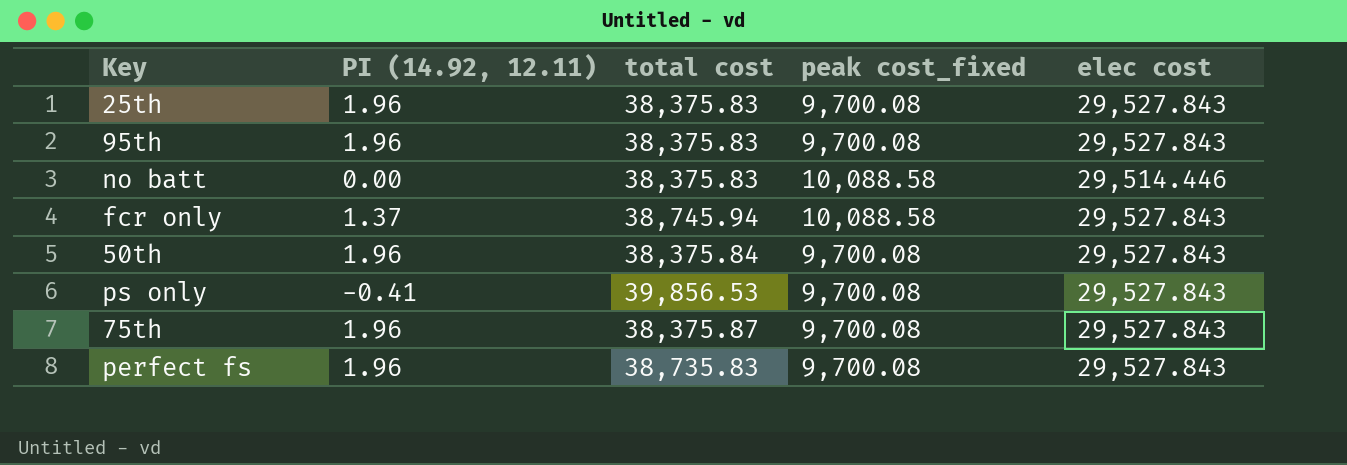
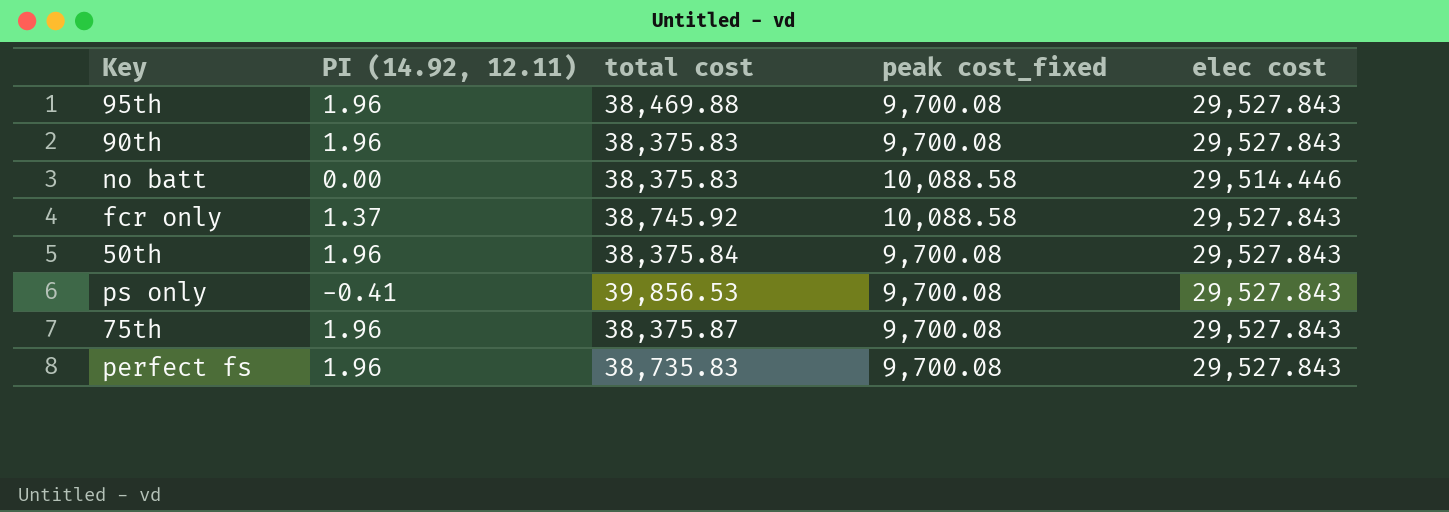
row 25th: 1.96 | 38,375.83 | 9,700.08 | 29,527.843 -> none
95th | total cost: 38,375.83 -> 38,469.88
row 90th: none -> 1.96 | 38,375.83 | 9,700.08 | 29,527.843
fcr only | total cost: 38,745.94 -> 38,745.92

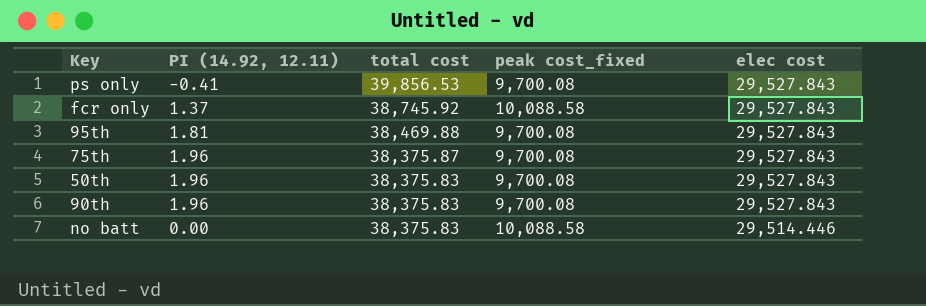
row order: none -> total cost descending
row perfect fs: 1.96 | 38,735.83 | 9,700.08 | 29,527.843 -> none
95th | PI (14.92, 12.11): 1.96 -> 1.81
50th | total cost: 38,375.84 -> 38,375.83

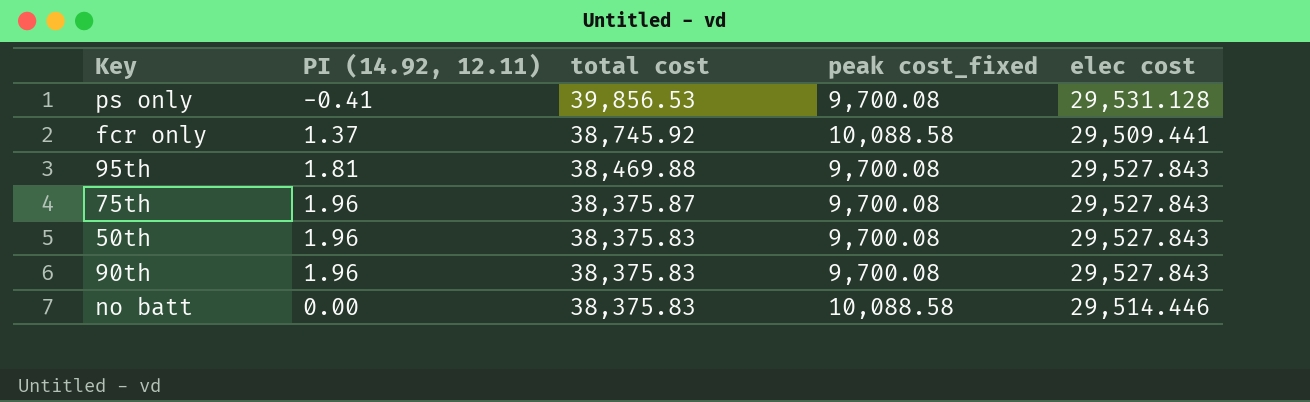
ps only | elec cost: 29,527.843 -> 29,531.128
fcr only | elec cost: 29,527.843 -> 29,509.441

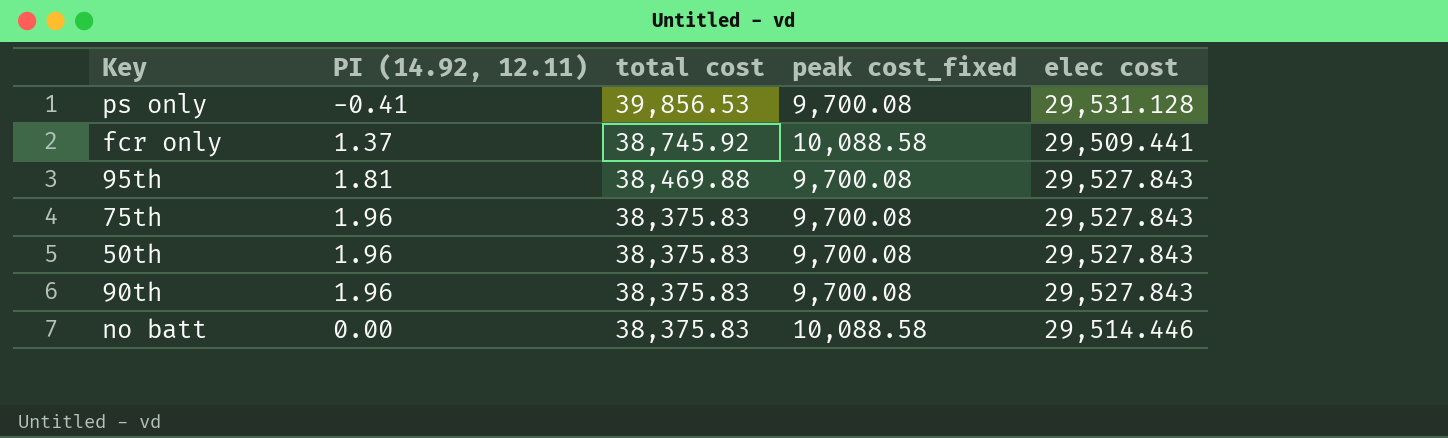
75th | total cost: 38,375.87 -> 38,375.83

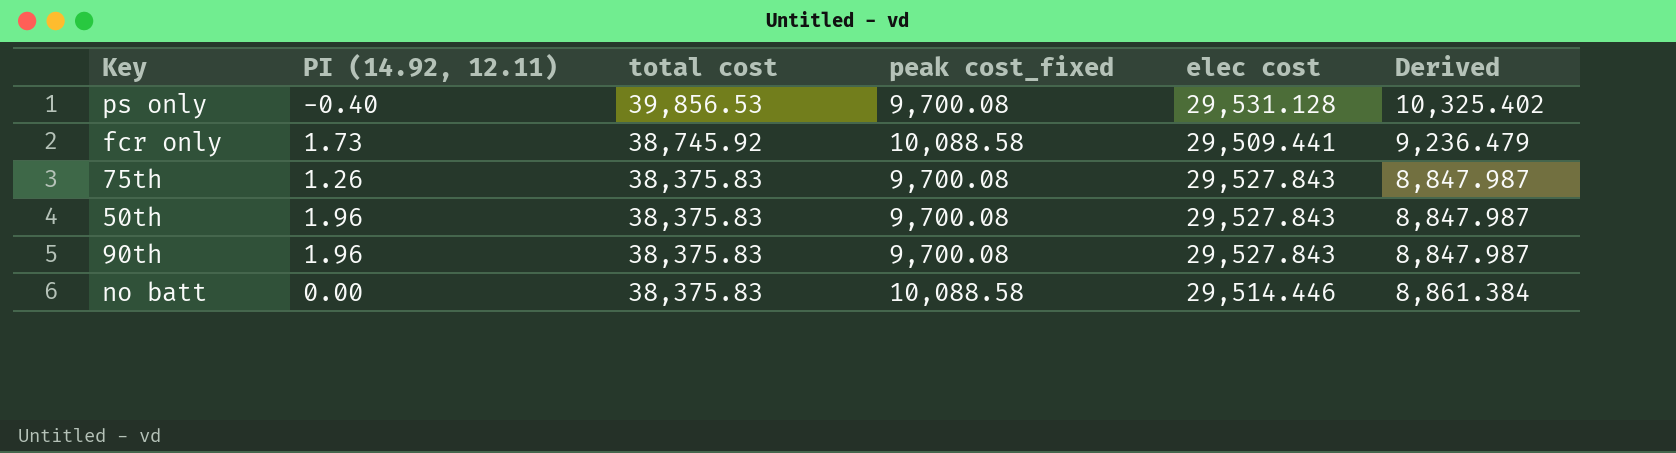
column Derived | formula: none -> [total cost] - [elec cost]
row 95th: 1.81 | 38,469.88 | 9,700.08 | 29,527.843 -> none
ps only | PI (14.92, 12.11): -0.41 -> -0.40
fcr only | PI (14.92, 12.11): 1.37 -> 1.73
75th | PI (14.92, 12.11): 1.96 -> 1.26

